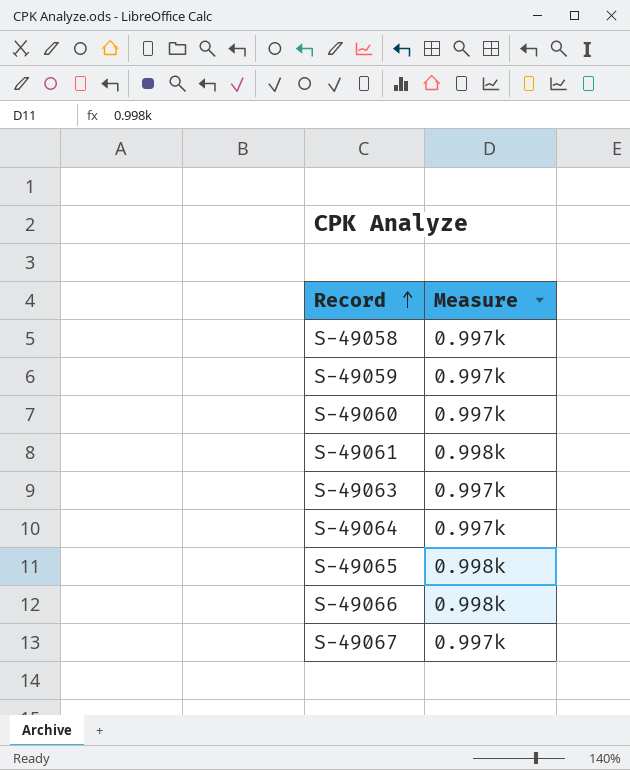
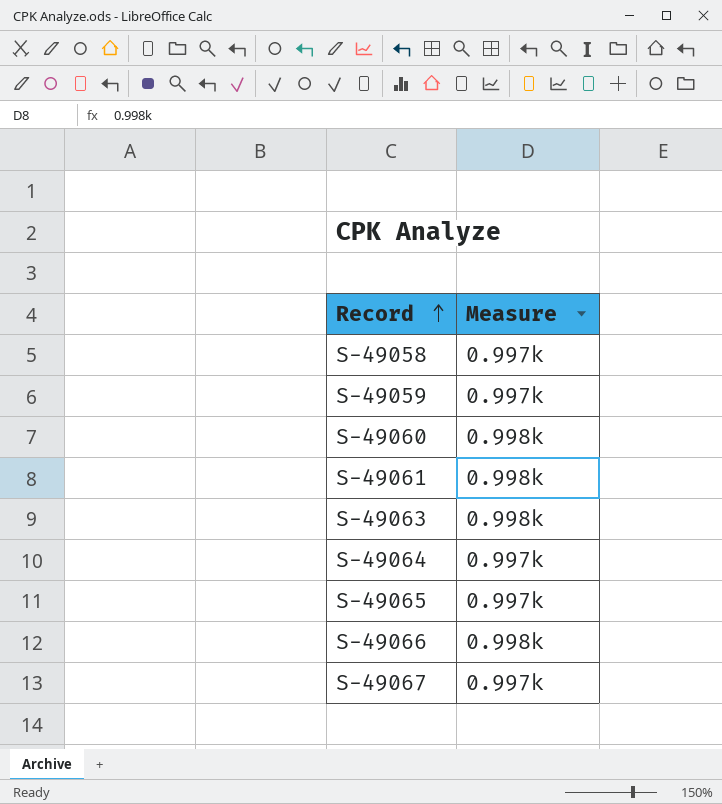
S-49060 | Measure: 0.997k -> 0.998k
S-49063 | Measure: 0.997k -> 0.998k
S-49065 | Measure: 0.998k -> 0.997k

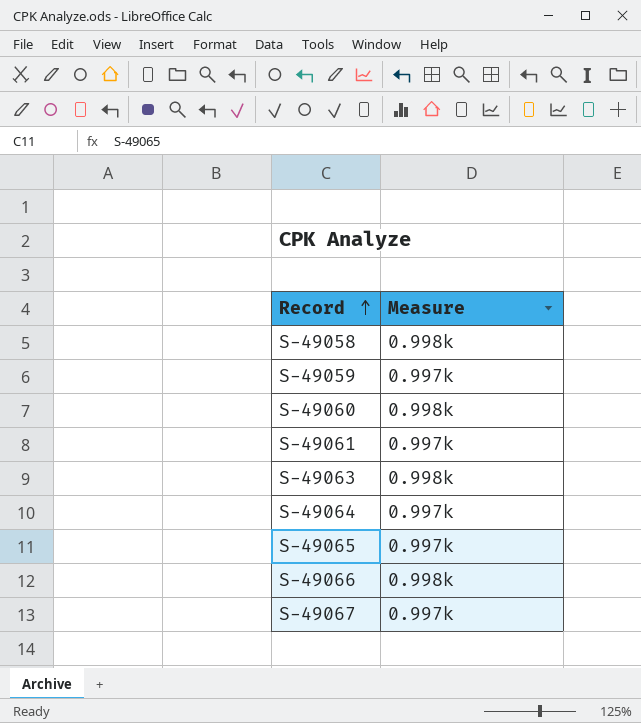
S-49058 | Measure: 0.997k -> 0.998k
S-49061 | Measure: 0.998k -> 0.997k

